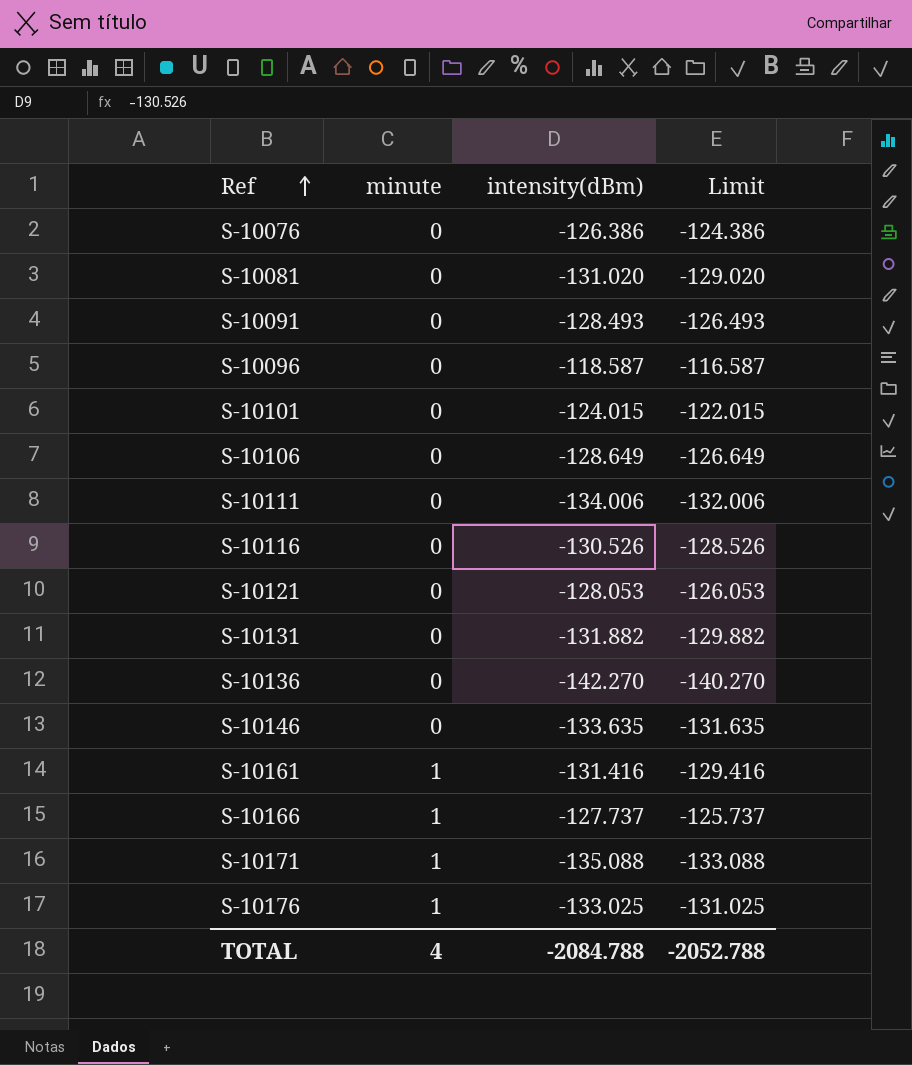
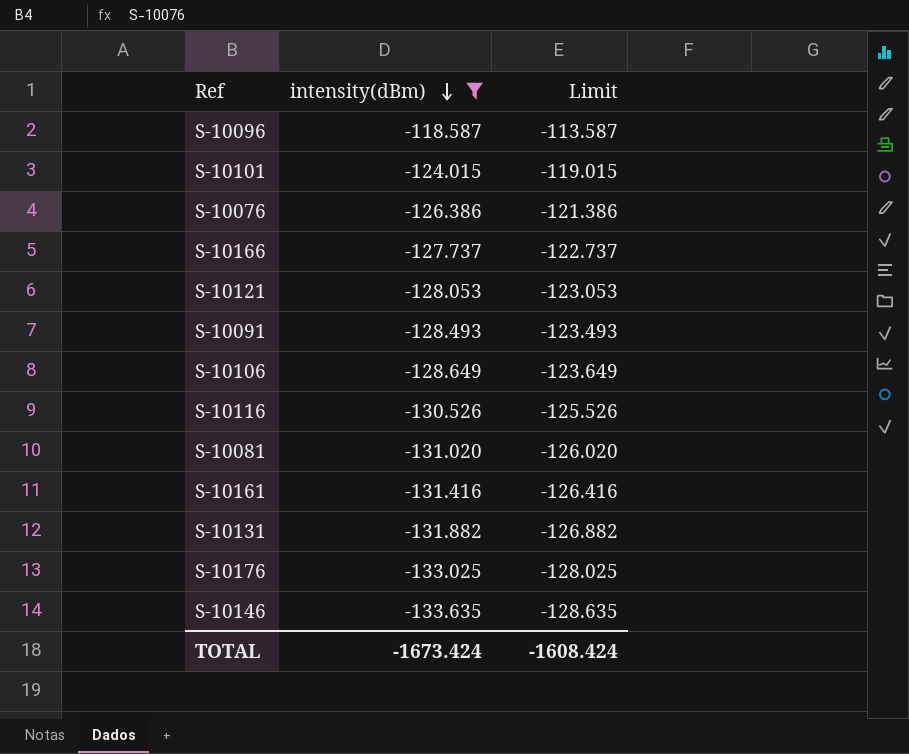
filter: none -> intensity(dBm) >= -133.635
row order: Ref ascending -> intensity(dBm) descending
column minute | position: 2 -> none
column Limit | formula: [intensity(dBm)] + 2 -> [intensity(dBm)] + 5
TOTAL | intensity(dBm): -2084.788 -> -1673.424
TOTAL | Limit: -2052.788 -> -1608.424

